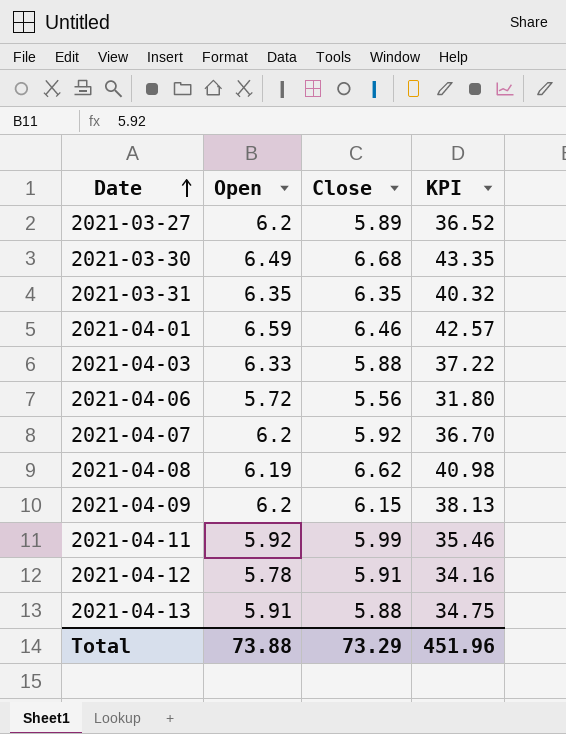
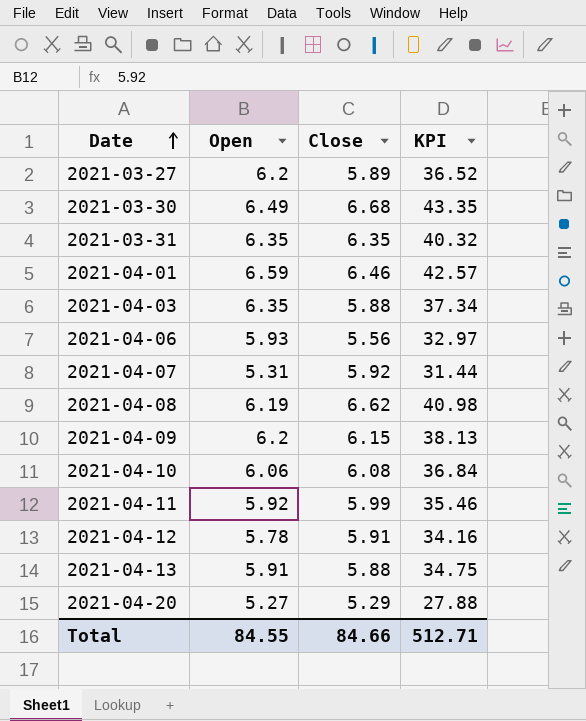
2021-04-03 | Open: 6.33 -> 6.35
2021-04-03 | KPI: 37.22 -> 37.34
2021-04-06 | Open: 5.72 -> 5.93
2021-04-06 | KPI: 31.80 -> 32.97
2021-04-07 | Open: 6.2 -> 5.31
2021-04-07 | KPI: 36.70 -> 31.44
row 2021-04-10: none -> 6.06 | 6.08 | 36.84
row 2021-04-20: none -> 5.27 | 5.29 | 27.88
Total | Open: 73.88 -> 84.55
Total | Close: 73.29 -> 84.66
Total | KPI: 451.96 -> 512.71

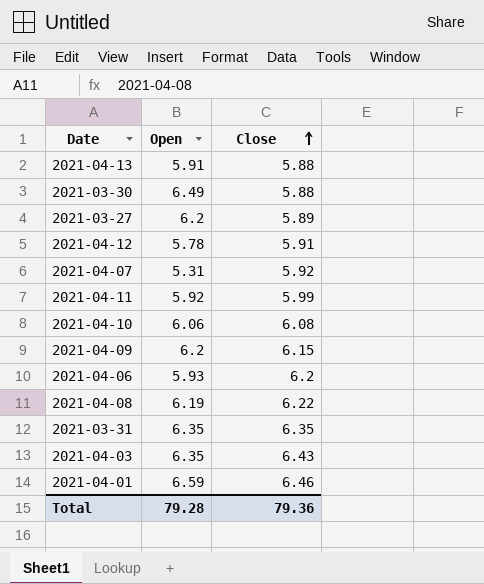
row order: Date ascending -> Close ascending
column KPI | formula: [Open] * [Close] -> none
row 2021-04-20: 5.27 | 5.29 | 27.88 -> none
2021-03-30 | Close: 6.68 -> 5.88
2021-04-06 | Close: 5.56 -> 6.2
2021-04-08 | Close: 6.62 -> 6.22
2021-04-03 | Close: 5.88 -> 6.43
Total | Open: 84.55 -> 79.28
Total | Close: 84.66 -> 79.36

